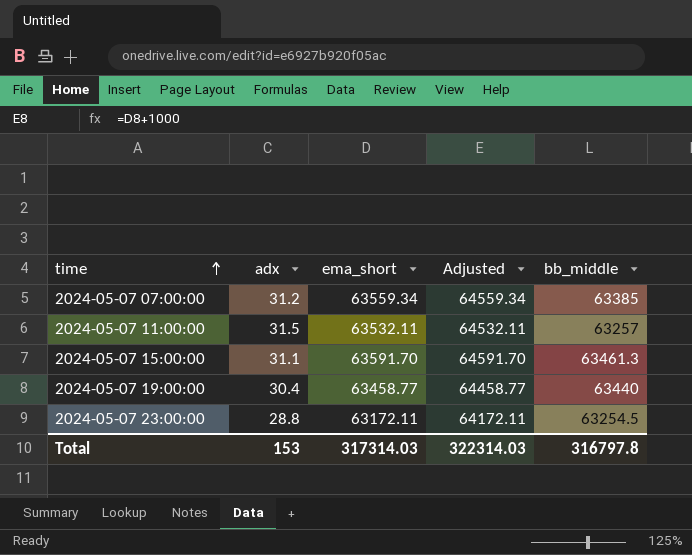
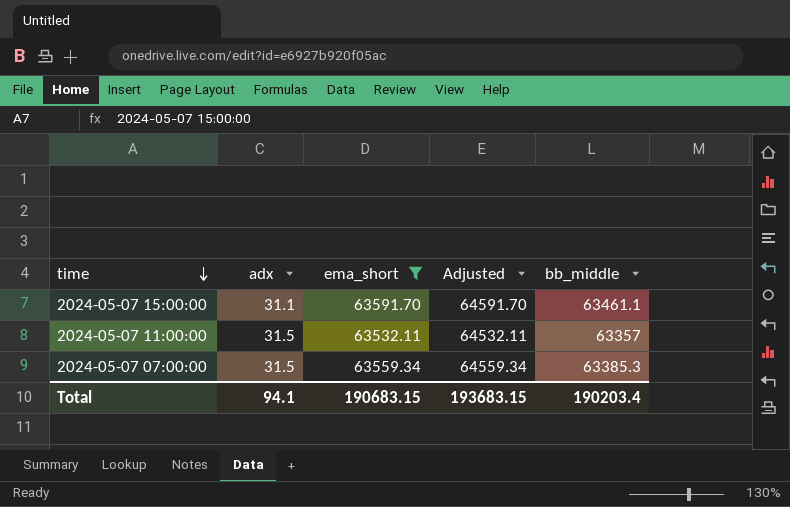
filter: none -> ema_short >= 63532.11
row order: time ascending -> time descending
2024-05-07 15:00:00 | bb_middle: 63461.3 -> 63461.1
2024-05-07 11:00:00 | bb_middle: 63257 -> 63357
2024-05-07 07:00:00 | adx: 31.2 -> 31.5
2024-05-07 07:00:00 | bb_middle: 63385 -> 63385.3
Total | adx: 153 -> 94.1
Total | ema_short: 317314.03 -> 190683.15
Total | Adjusted: 322314.03 -> 193683.15
Total | bb_middle: 316797.8 -> 190203.4

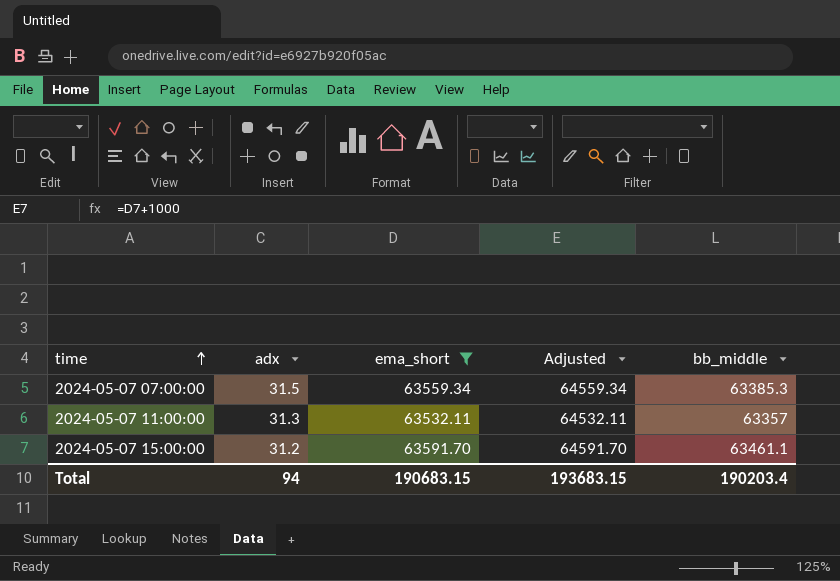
row order: time descending -> time ascending
2024-05-07 11:00:00 | adx: 31.5 -> 31.3
2024-05-07 15:00:00 | adx: 31.1 -> 31.2
Total | adx: 94.1 -> 94

